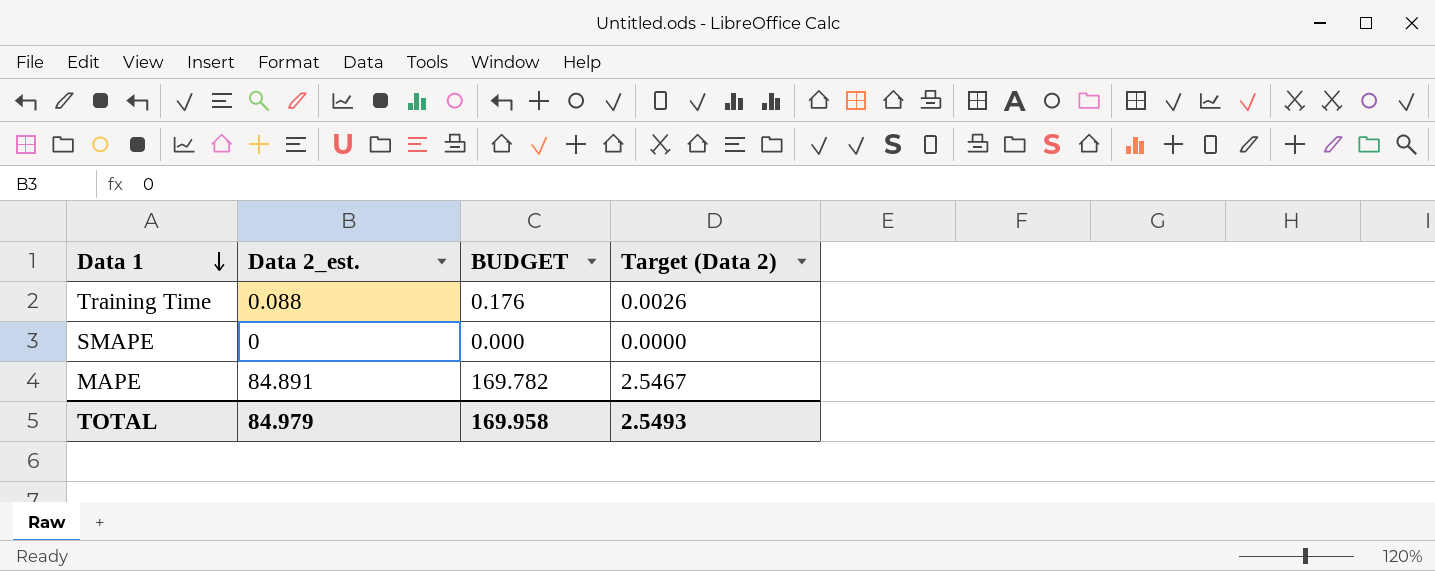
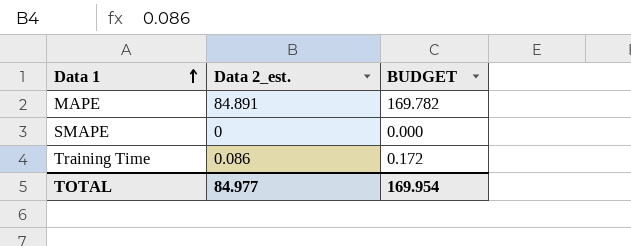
row order: Data 1 descending -> Data 1 ascending
column Target (Data 2) | formula: [Data 2_est.] * 0.03 -> none
Training Time | Data 2_est.: 0.088 -> 0.086
Training Time | BUDGET: 0.176 -> 0.172
TOTAL | Data 2_est.: 84.979 -> 84.977
TOTAL | BUDGET: 169.958 -> 169.954

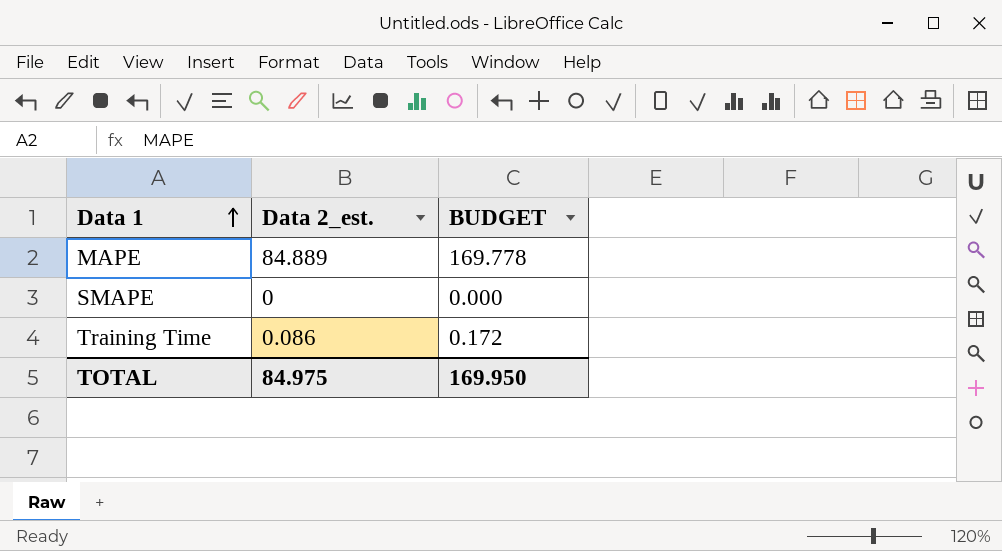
MAPE | Data 2_est.: 84.891 -> 84.889
MAPE | BUDGET: 169.782 -> 169.778
TOTAL | Data 2_est.: 84.977 -> 84.975
TOTAL | BUDGET: 169.954 -> 169.950

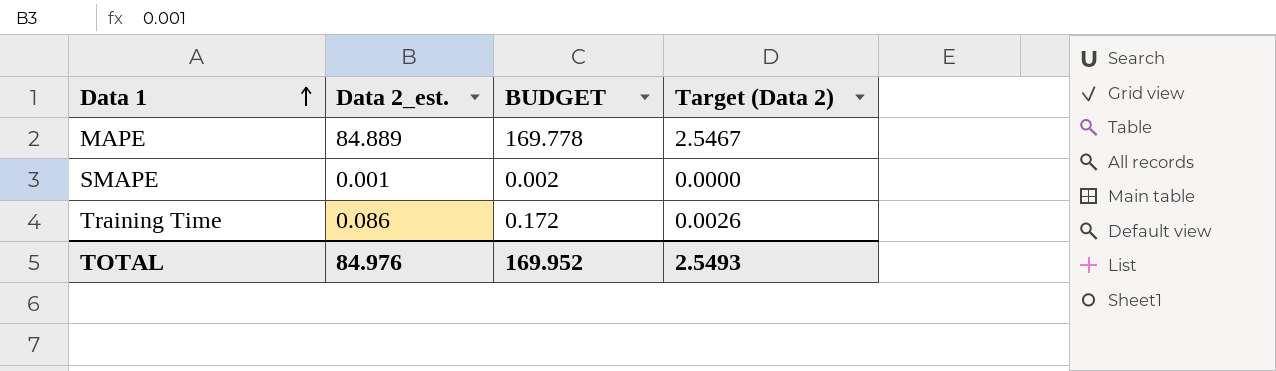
column Target (Data 2) | formula: none -> [Data 2_est.] * 0.03
SMAPE | Data 2_est.: 0 -> 0.001
SMAPE | BUDGET: 0.000 -> 0.002
TOTAL | Data 2_est.: 84.975 -> 84.976
TOTAL | BUDGET: 169.950 -> 169.952

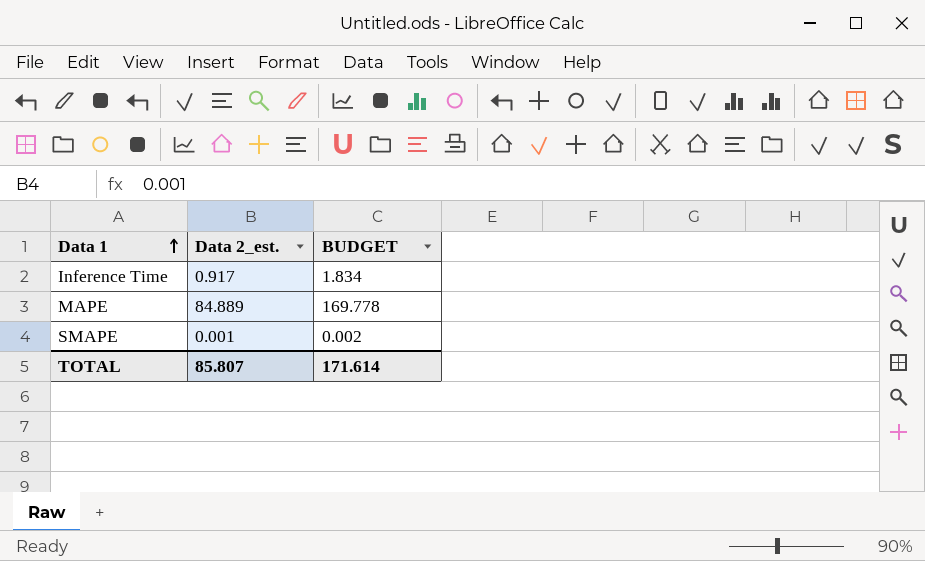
column Target (Data 2) | formula: [Data 2_est.] * 0.03 -> none
row Training Time: 0.086 | 0.172 | 0.0026 -> none
row Inference Time: none -> 0.917 | 1.834
TOTAL | Data 2_est.: 84.976 -> 85.807
TOTAL | BUDGET: 169.952 -> 171.614

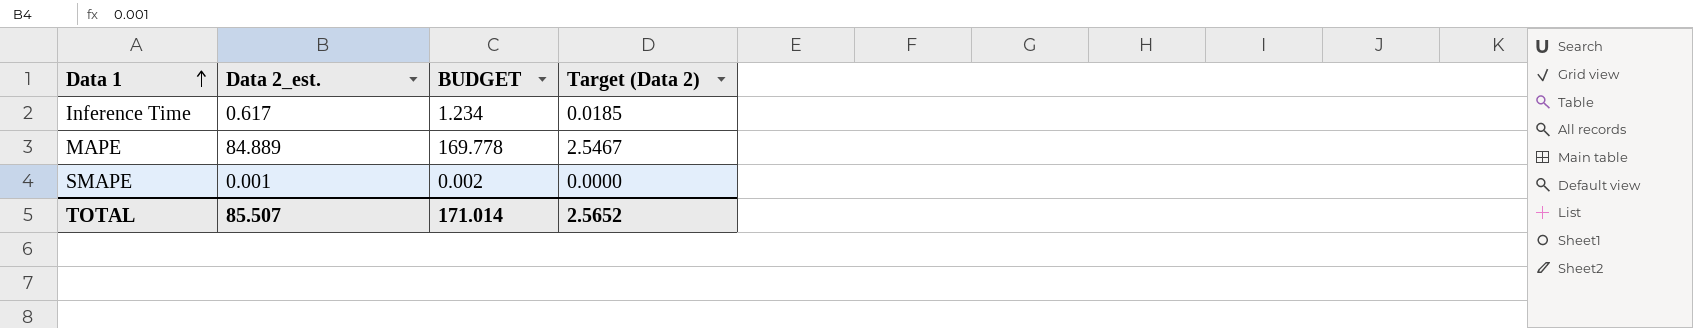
column Target (Data 2) | formula: none -> [Data 2_est.] * 0.03
Inference Time | Data 2_est.: 0.917 -> 0.617
Inference Time | BUDGET: 1.834 -> 1.234
TOTAL | Data 2_est.: 85.807 -> 85.507
TOTAL | BUDGET: 171.614 -> 171.014

